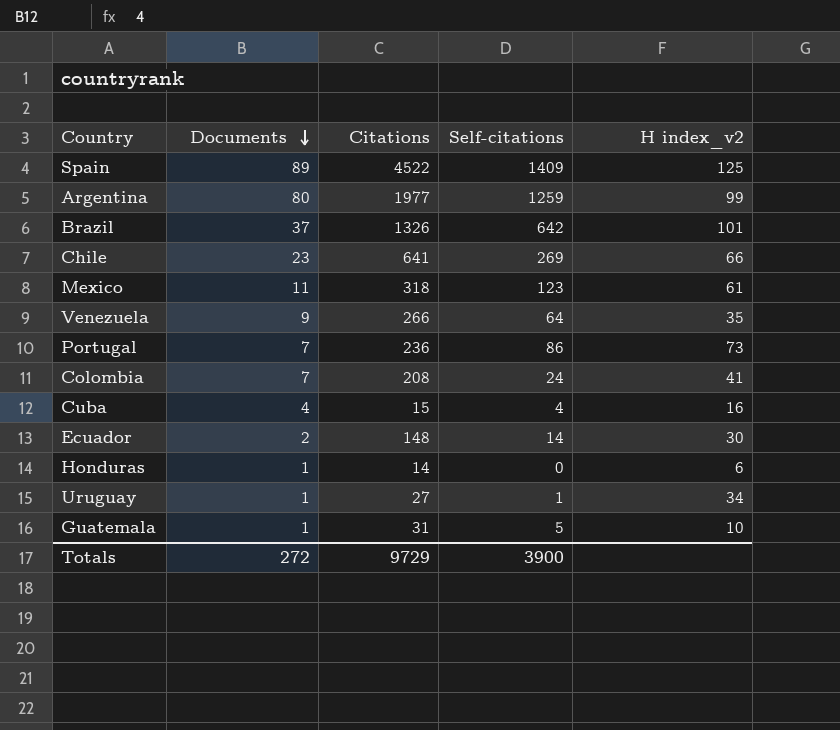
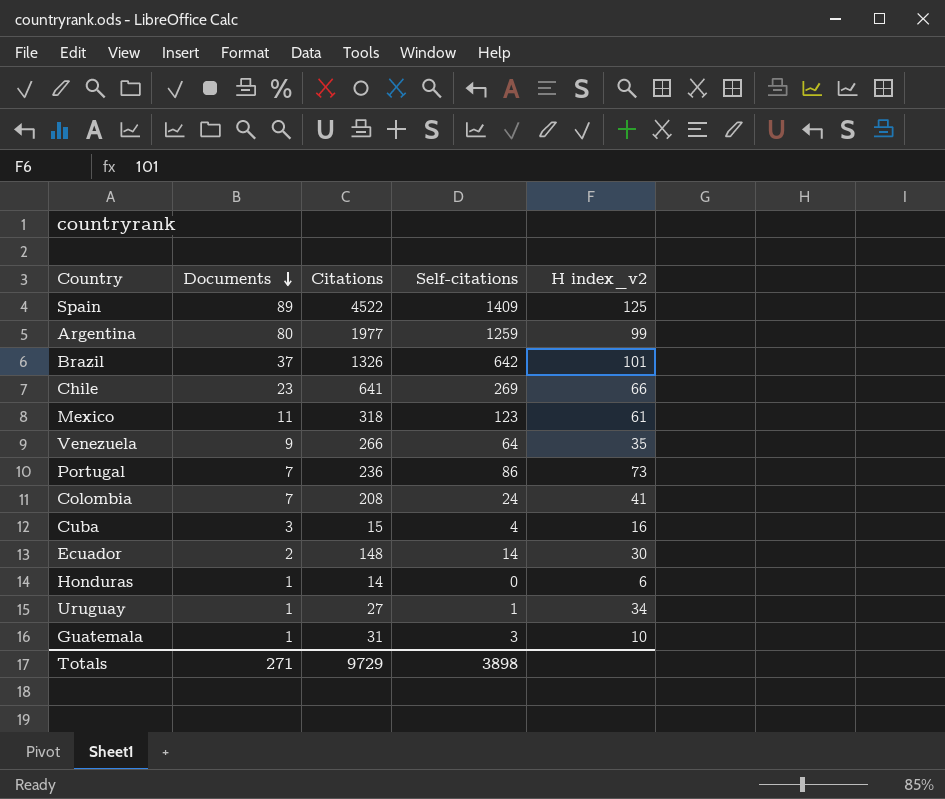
Cuba | Documents: 4 -> 3
Guatemala | Self-citations: 5 -> 3
Totals | Documents: 272 -> 271
Totals | Self-citations: 3900 -> 3898

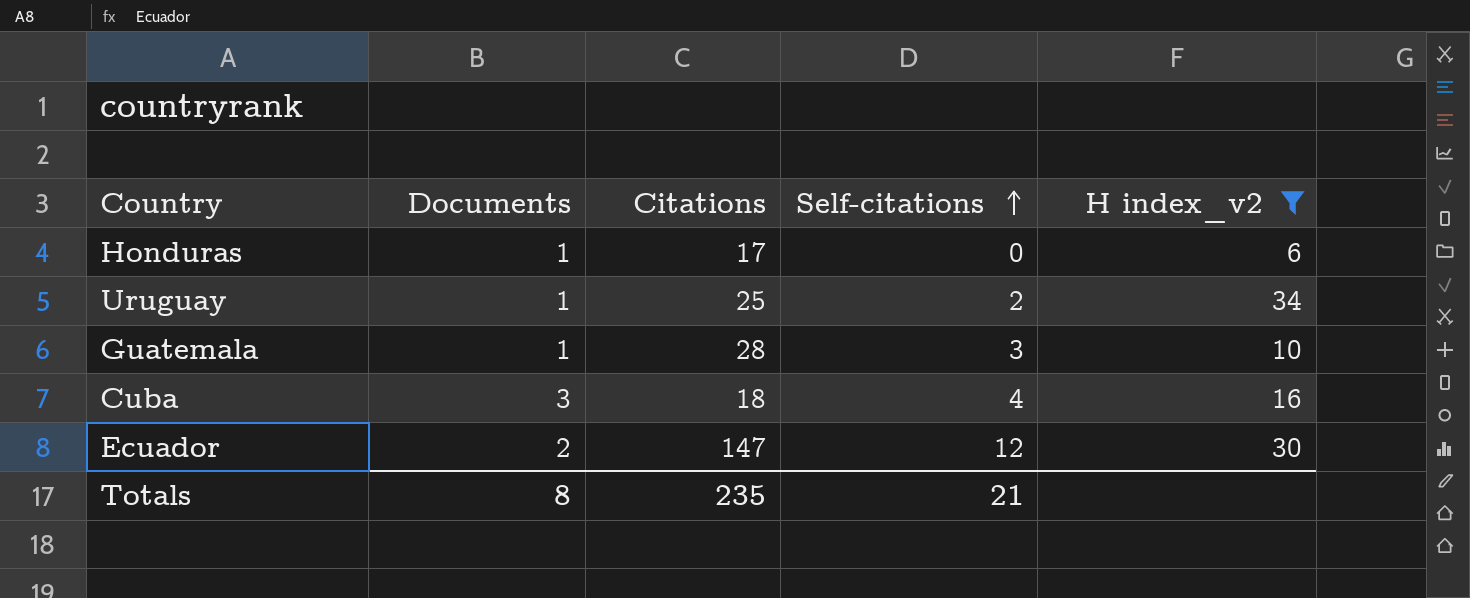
filter: none -> H index_v2 <= 34
row order: Documents descending -> Self-citations ascending
Honduras | Citations: 14 -> 17
Uruguay | Citations: 27 -> 25
Uruguay | Self-citations: 1 -> 2
Guatemala | Citations: 31 -> 28
Cuba | Citations: 15 -> 18
Ecuador | Citations: 148 -> 147
Ecuador | Self-citations: 14 -> 12
Totals | Documents: 271 -> 8
Totals | Citations: 9729 -> 235
Totals | Self-citations: 3898 -> 21

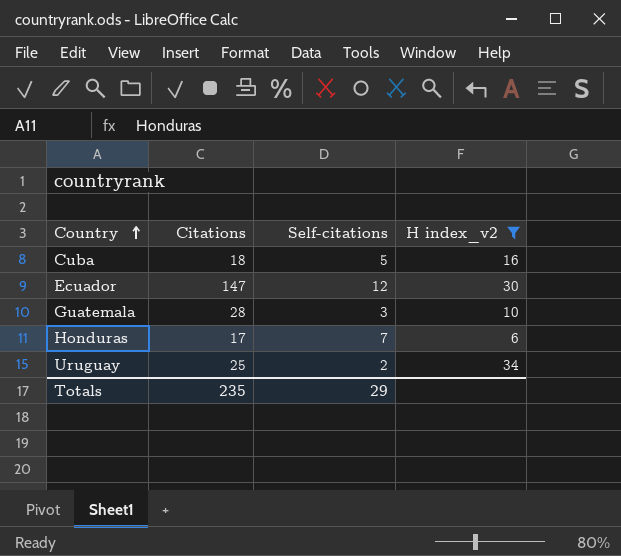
row order: Self-citations ascending -> Country ascending
column Documents | position: 2 -> none
Cuba | Self-citations: 4 -> 5
Honduras | Self-citations: 0 -> 7
Totals | Self-citations: 21 -> 29

